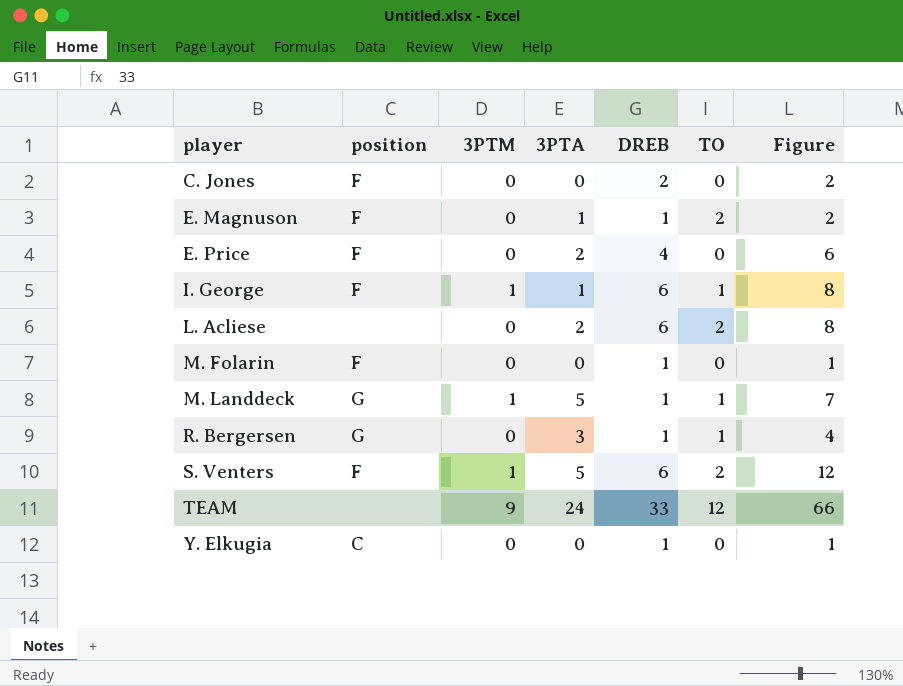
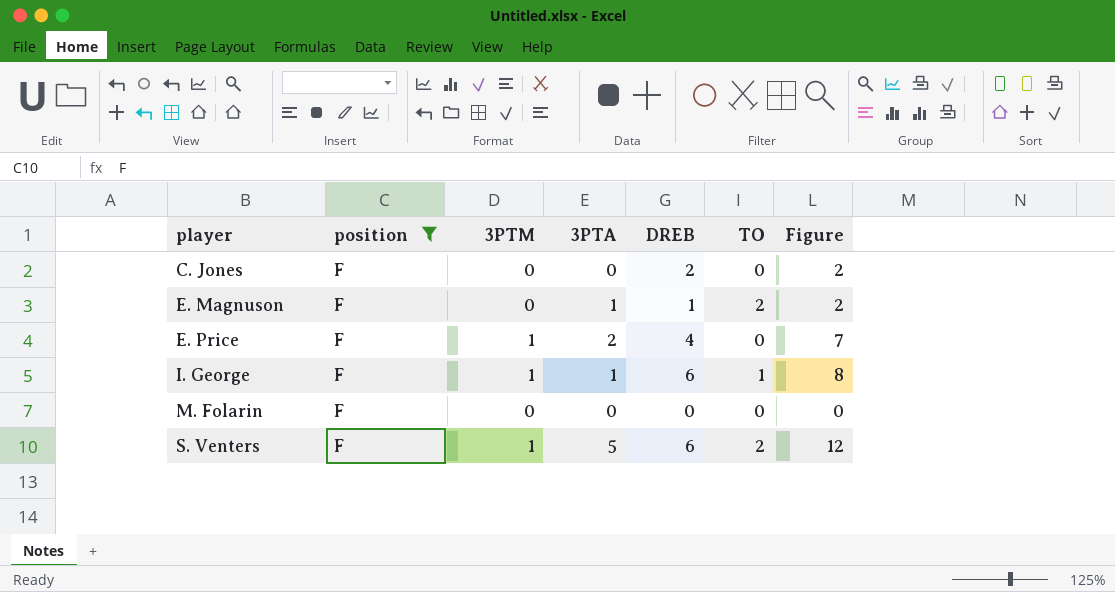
filter: none -> position = F
E. Price | 3PTM: 0 -> 1
E. Price | Figure: 6 -> 7
M. Folarin | DREB: 1 -> 0
M. Folarin | Figure: 1 -> 0

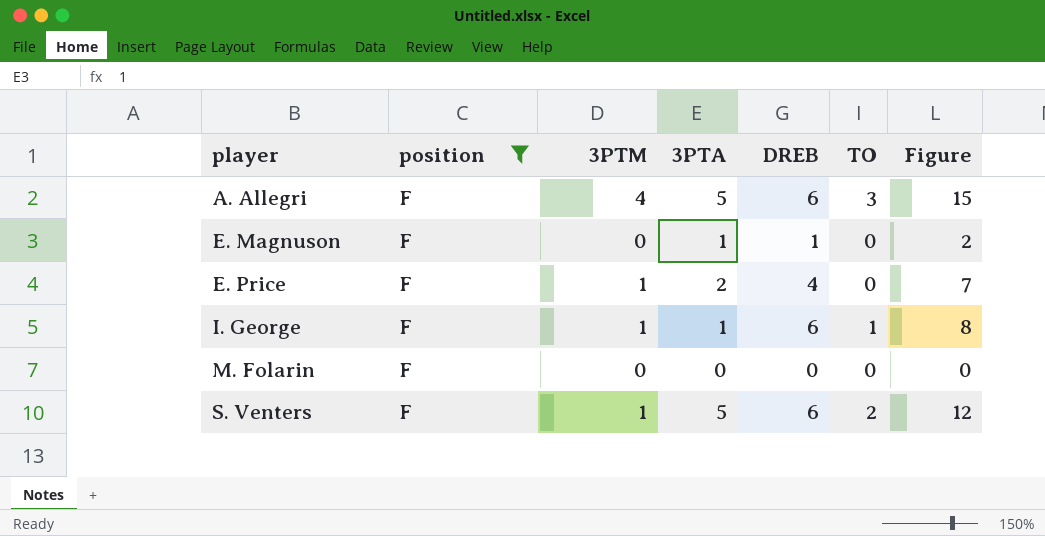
row C. Jones: F | 0 | 0 | 2 | 0 | 2 -> none
row A. Allegri: none -> F | 4 | 5 | 6 | 3 | 15
E. Magnuson | TO: 2 -> 0

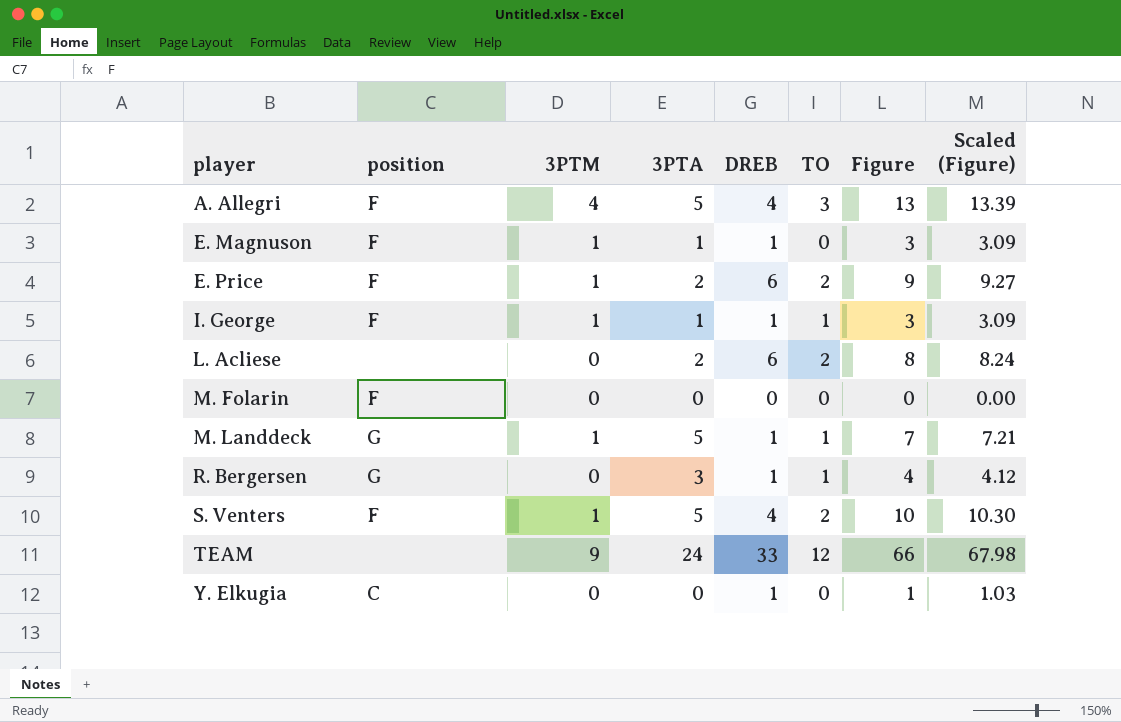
filter: position = F -> none
column Scaled (Figure) | formula: none -> [Figure] * 1.03
A. Allegri | DREB: 6 -> 4
A. Allegri | Figure: 15 -> 13
E. Magnuson | 3PTM: 0 -> 1
E. Magnuson | Figure: 2 -> 3
E. Price | DREB: 4 -> 6
E. Price | TO: 0 -> 2
E. Price | Figure: 7 -> 9
I. George | DREB: 6 -> 1
I. George | Figure: 8 -> 3
S. Venters | DREB: 6 -> 4
S. Venters | Figure: 12 -> 10

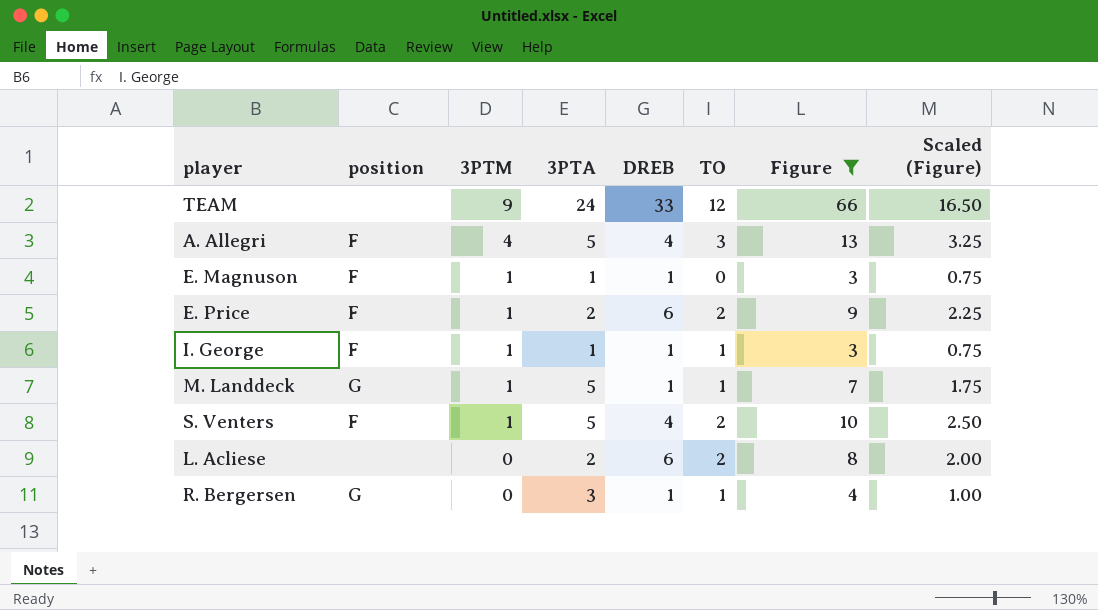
filter: none -> Figure >= 3
row order: player ascending -> 3PTM descending
column Scaled (Figure) | formula: [Figure] * 1.03 -> [Figure] * 0.25

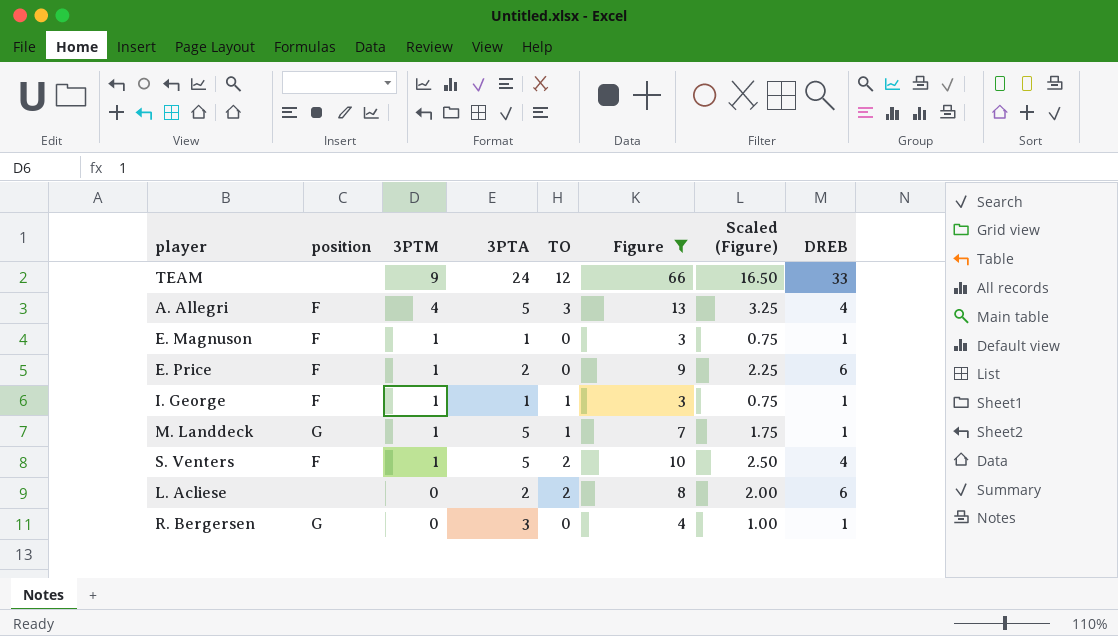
column DREB | position: 5 -> 8
E. Price | TO: 2 -> 0
R. Bergersen | TO: 1 -> 0

